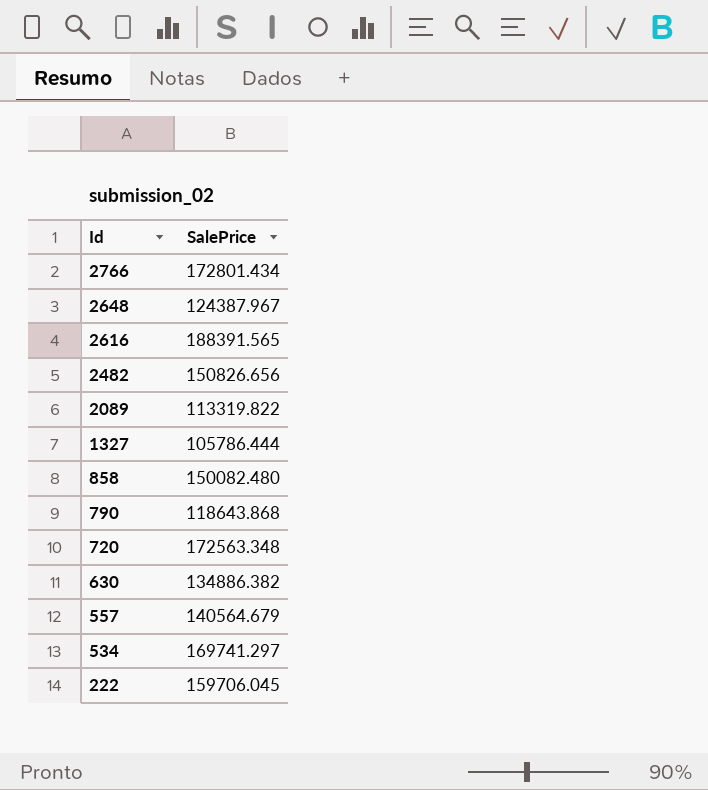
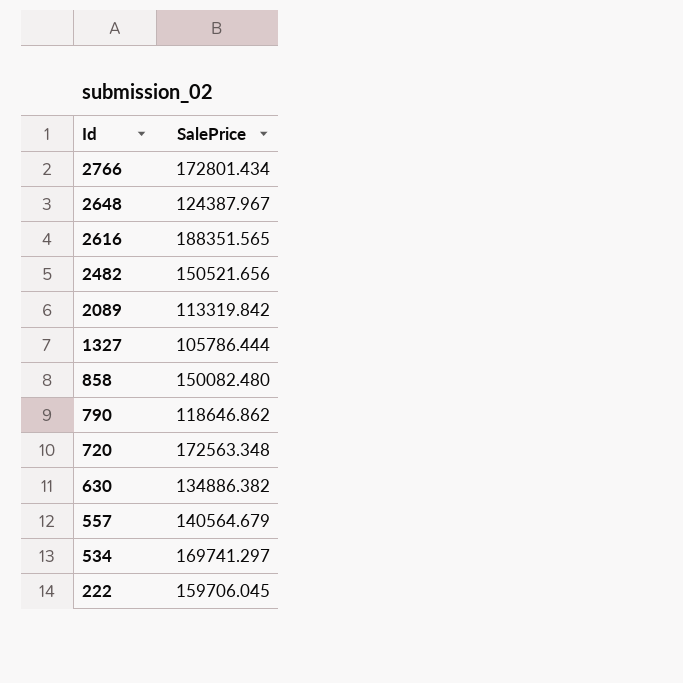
2616 | SalePrice: 188391.565 -> 188351.565
2482 | SalePrice: 150826.656 -> 150521.656
2089 | SalePrice: 113319.822 -> 113319.842
790 | SalePrice: 118643.868 -> 118646.862

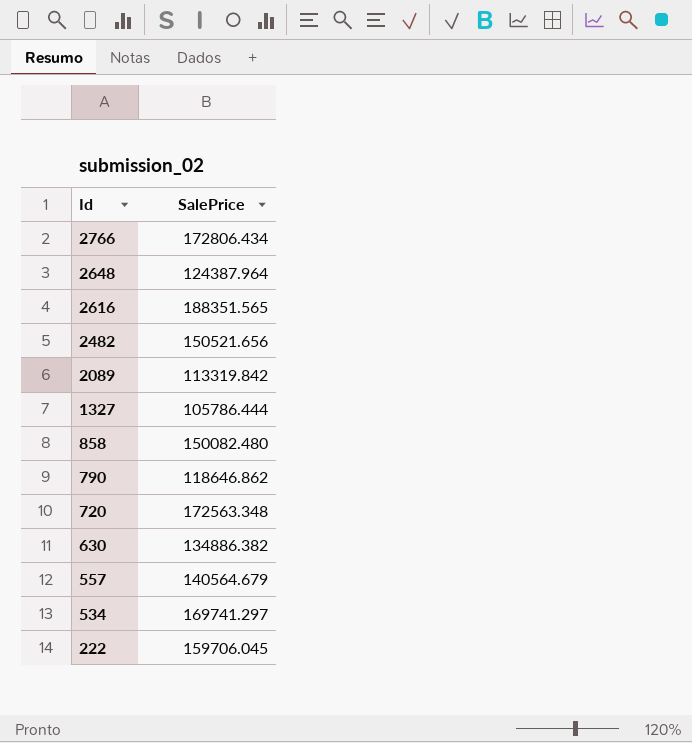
2766 | SalePrice: 172801.434 -> 172806.434
2648 | SalePrice: 124387.967 -> 124387.964

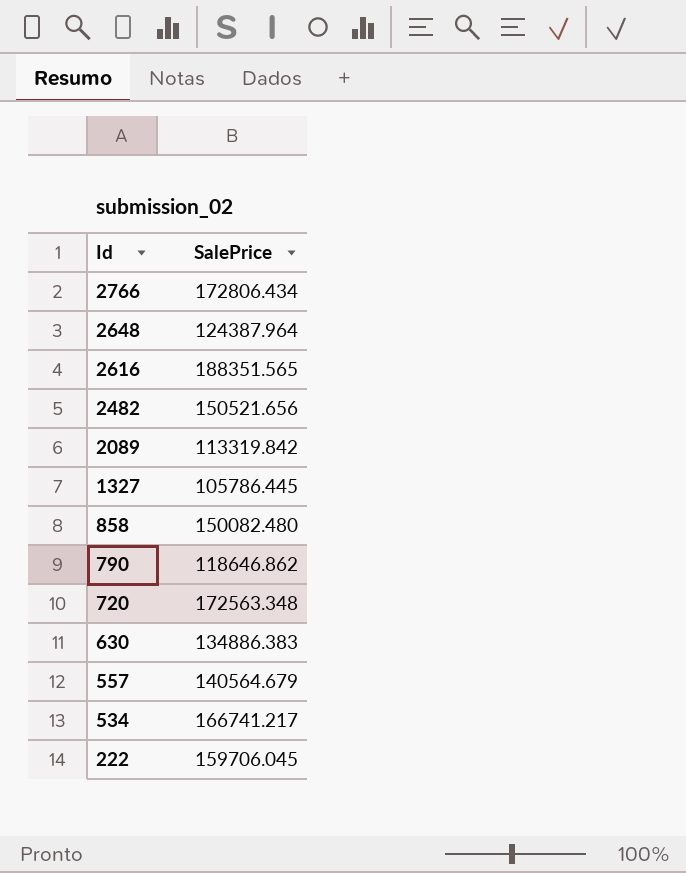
1327 | SalePrice: 105786.444 -> 105786.445
630 | SalePrice: 134886.382 -> 134886.383
534 | SalePrice: 169741.297 -> 166741.217

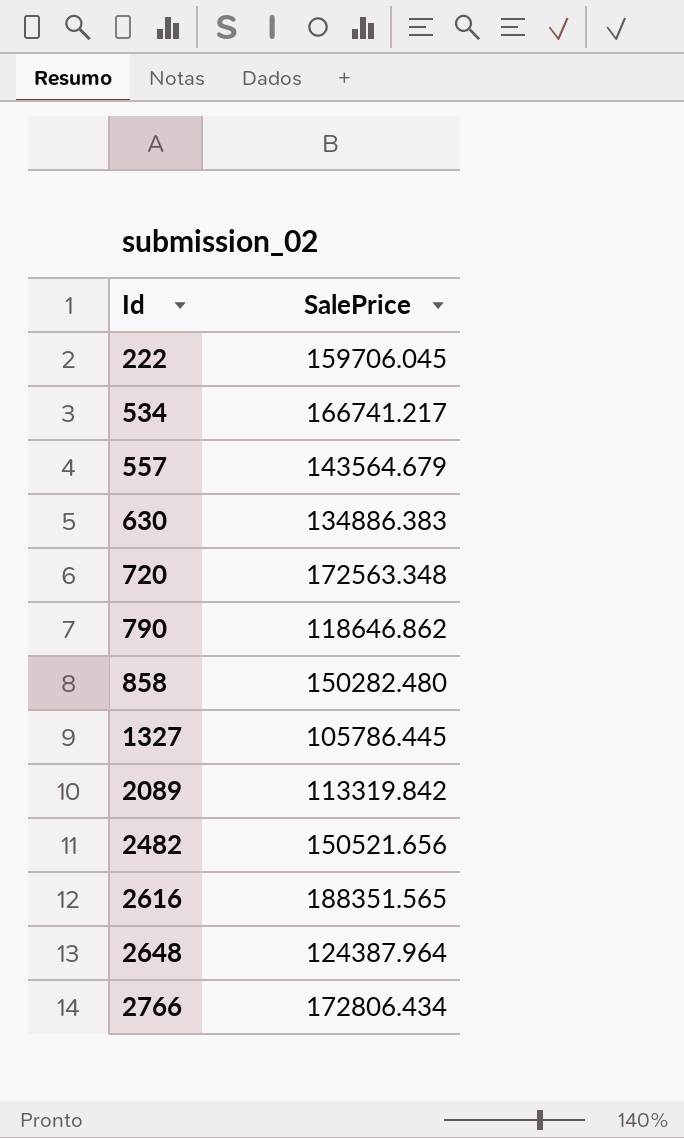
row order: Id descending -> Id ascending
557 | SalePrice: 140564.679 -> 143564.679
858 | SalePrice: 150082.480 -> 150282.480

